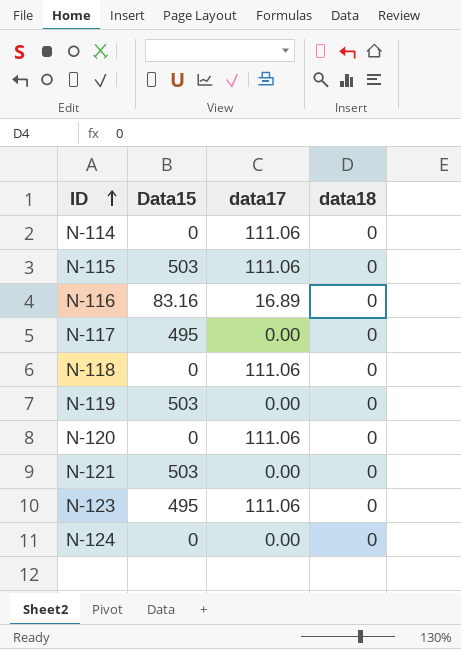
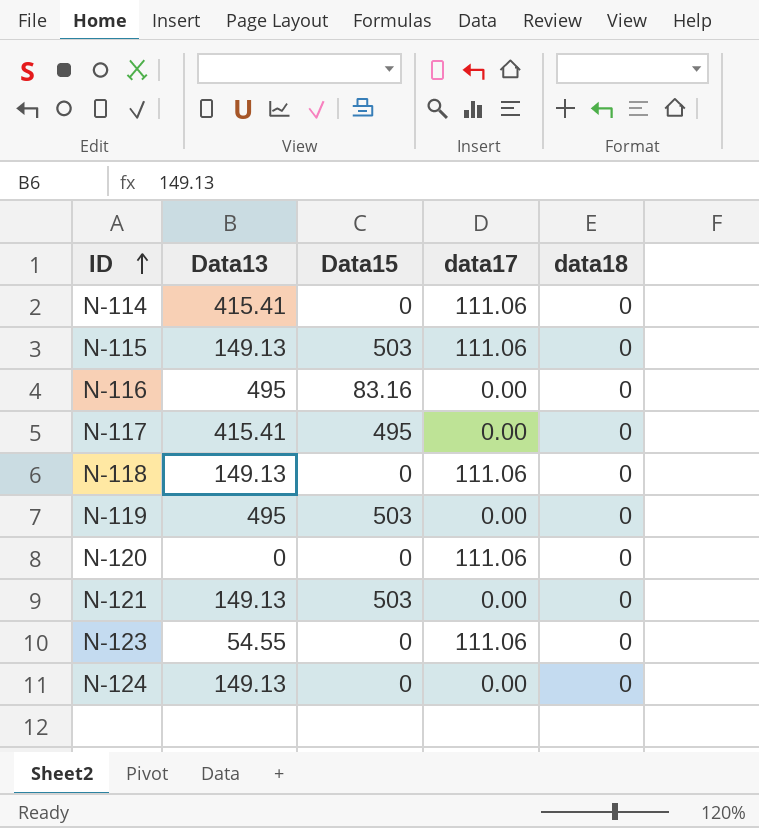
column Data13 | position: none -> 2
N-116 | data17: 16.89 -> 0.00
N-123 | Data15: 495 -> 0

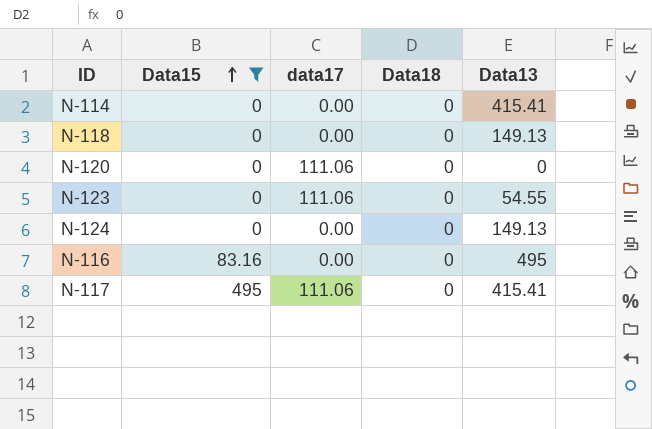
filter: none -> Data15 != 503
row order: ID ascending -> Data15 ascending
column name: data18 -> Data18
column Data13 | position: 2 -> 5
N-114 | data17: 111.06 -> 0.00
N-118 | data17: 111.06 -> 0.00
N-117 | data17: 0.00 -> 111.06

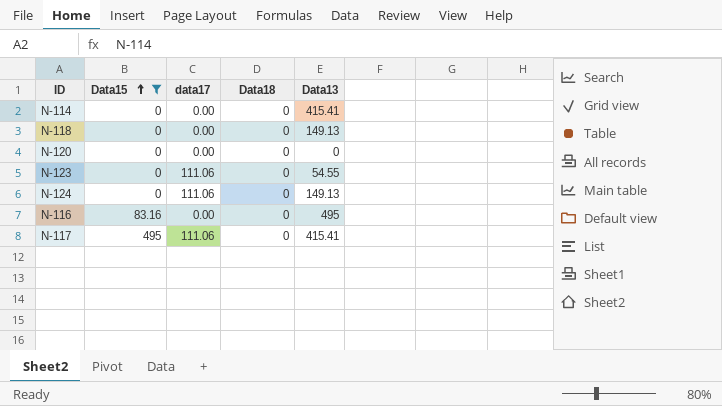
N-120 | data17: 111.06 -> 0.00
N-124 | data17: 0.00 -> 111.06

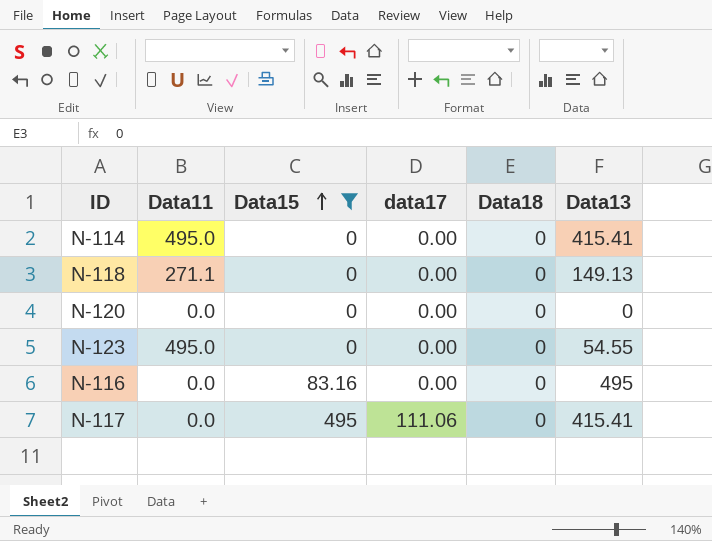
column Data11 | position: none -> 2
row N-124: 0 | 111.06 | 0 | 149.13 -> none
N-123 | data17: 111.06 -> 0.00

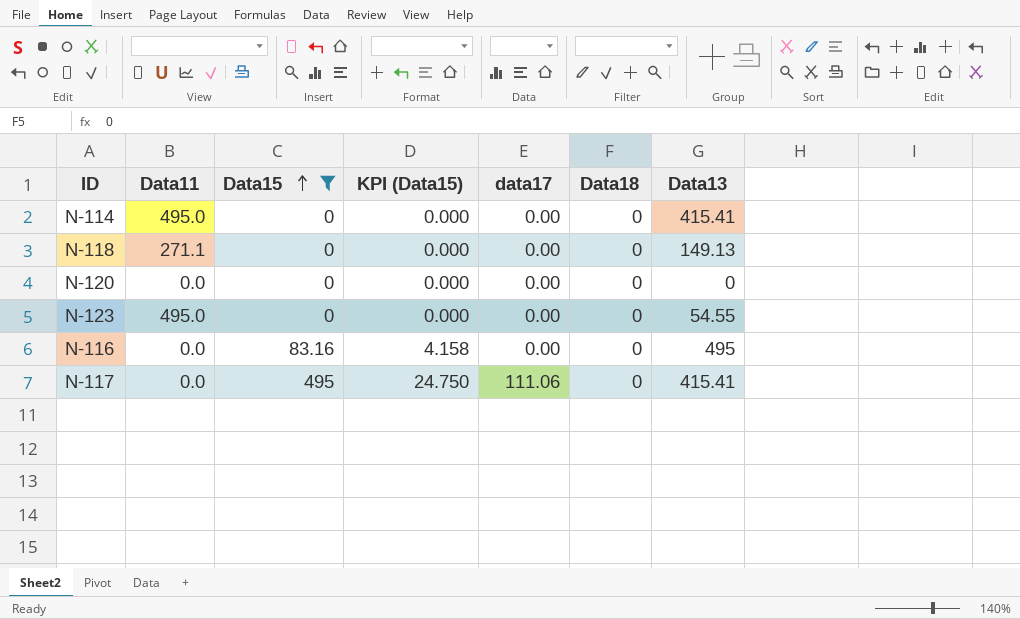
column KPI (Data15) | formula: none -> [Data15] * 0.05

